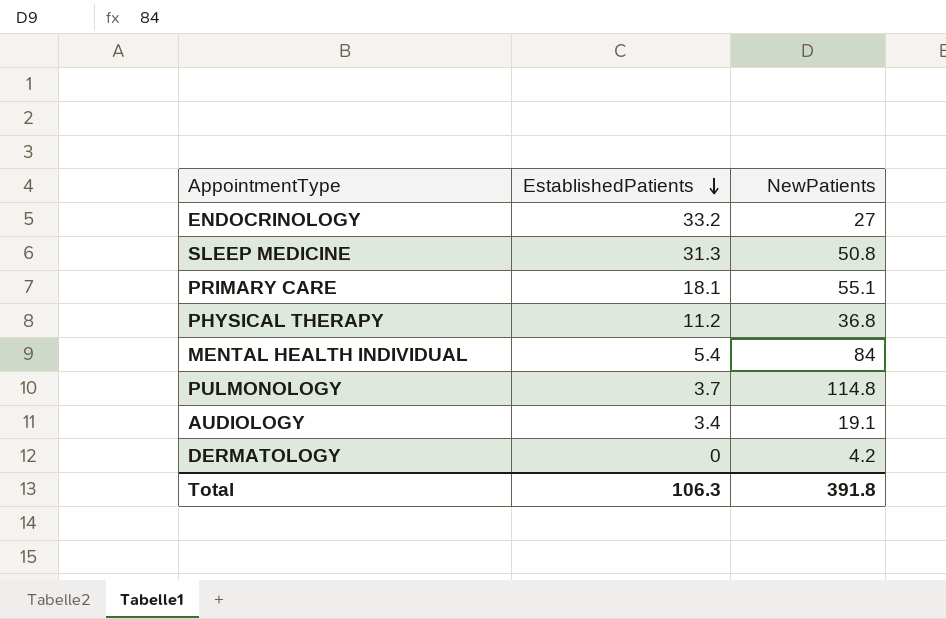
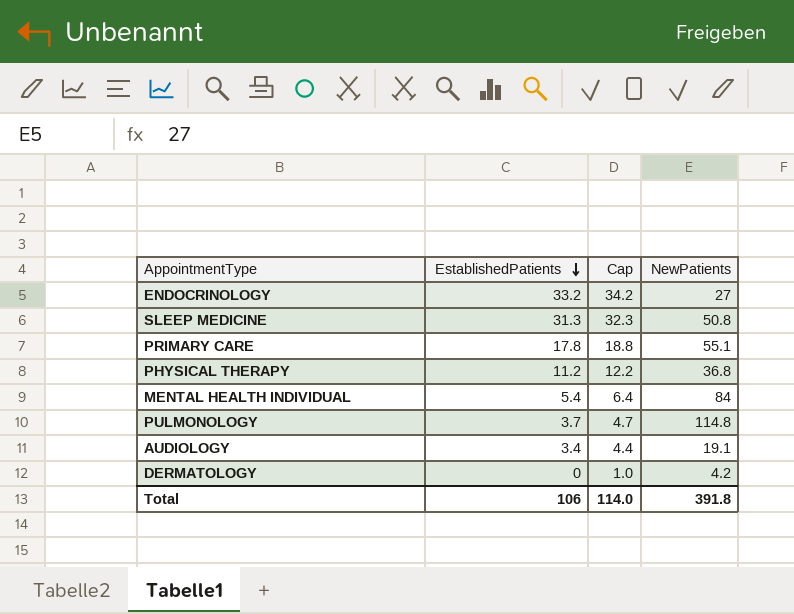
column Cap | formula: none -> [EstablishedPatients] + 1
PRIMARY CARE | EstablishedPatients: 18.1 -> 17.8
Total | EstablishedPatients: 106.3 -> 106

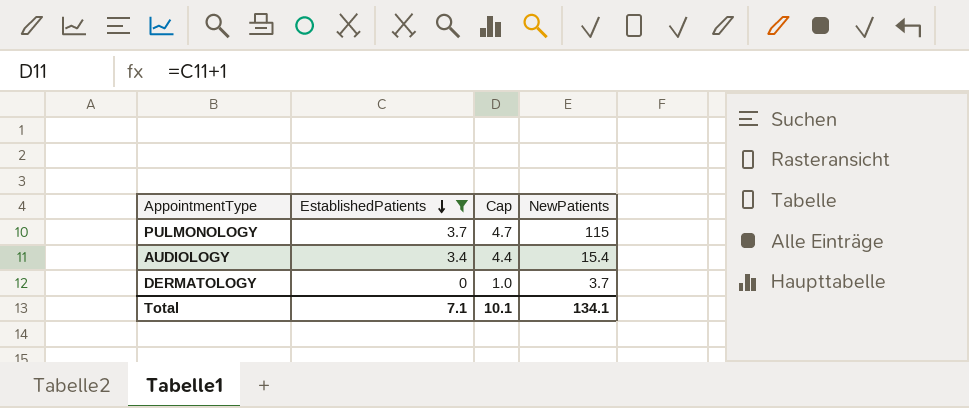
filter: none -> EstablishedPatients <= 3.7
PULMONOLOGY | NewPatients: 114.8 -> 115
AUDIOLOGY | NewPatients: 19.1 -> 15.4
DERMATOLOGY | NewPatients: 4.2 -> 3.7
Total | EstablishedPatients: 106 -> 7.1
Total | Cap: 114.0 -> 10.1
Total | NewPatients: 391.8 -> 134.1

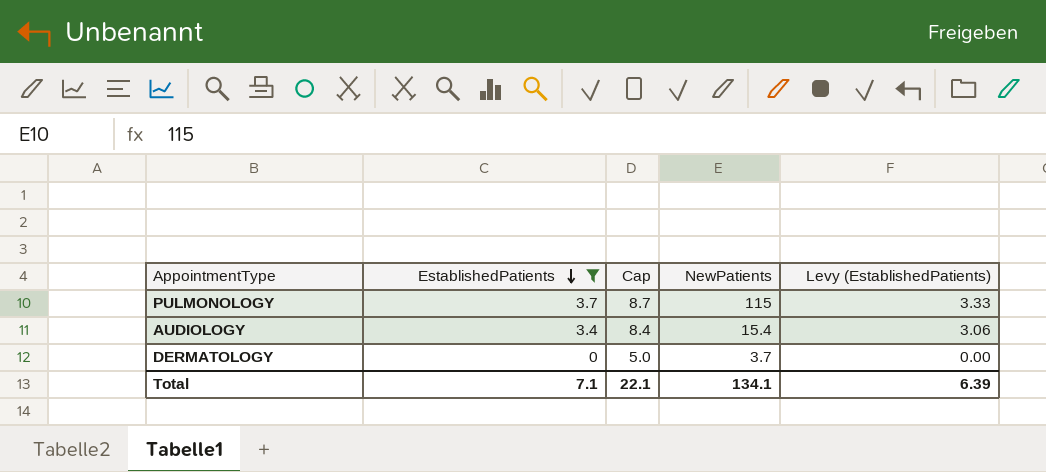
column Cap | formula: [EstablishedPatients] + 1 -> [EstablishedPatients] + 5
column Levy (EstablishedPatients) | formula: none -> [EstablishedPatients] * 0.9
Total | Cap: 10.1 -> 22.1

